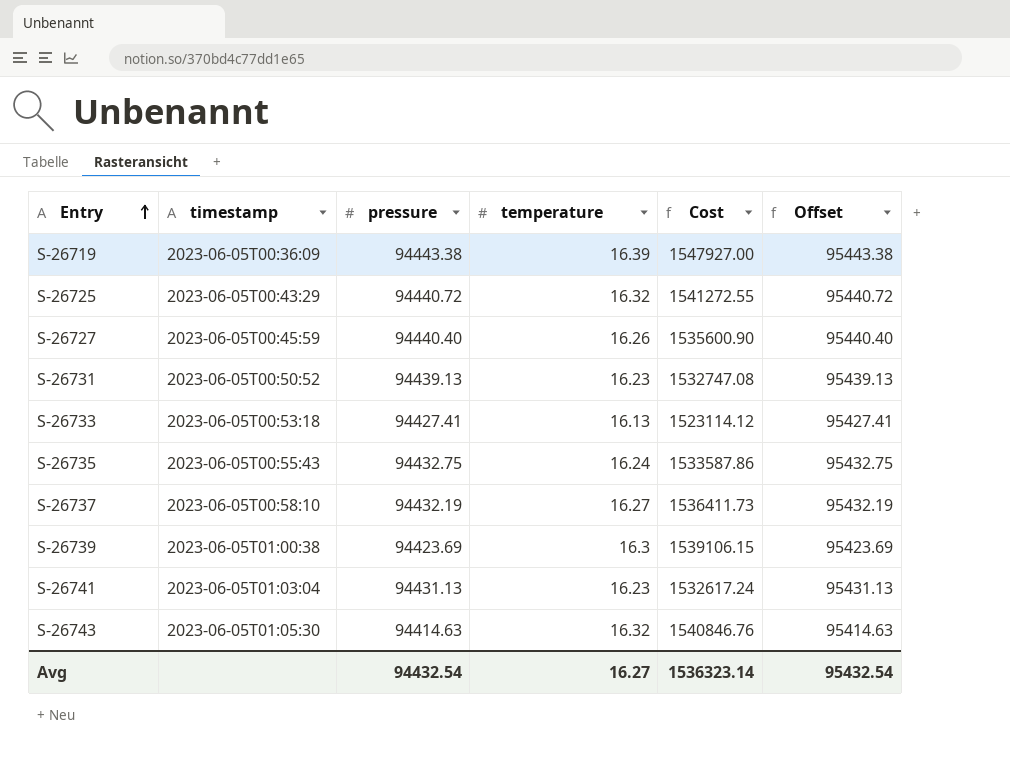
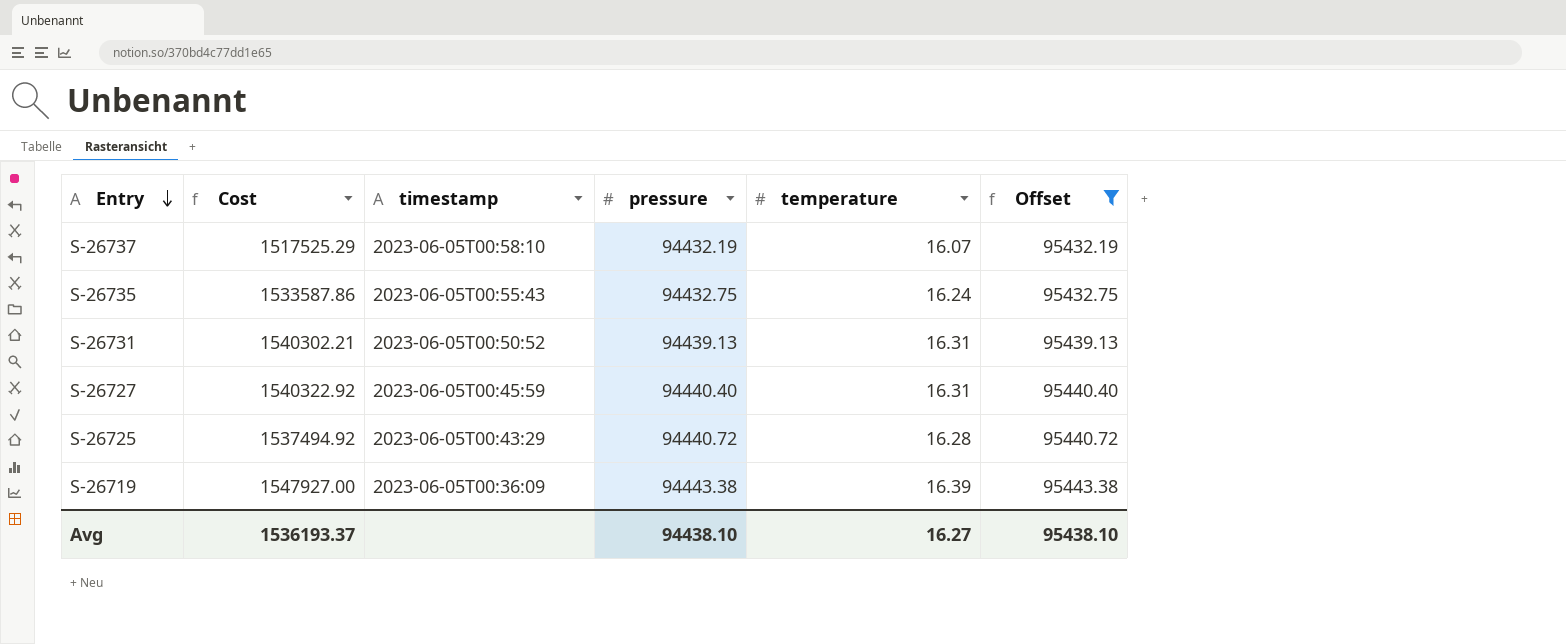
filter: none -> Offset >= 95432.19
row order: Entry ascending -> Entry descending
column Cost | position: 5 -> 2
S-26737 | Cost: 1536411.73 -> 1517525.29
S-26737 | temperature: 16.27 -> 16.07
S-26731 | Cost: 1532747.08 -> 1540302.21
S-26731 | temperature: 16.23 -> 16.31
S-26727 | Cost: 1535600.90 -> 1540322.92
S-26727 | temperature: 16.26 -> 16.31
S-26725 | Cost: 1541272.55 -> 1537494.92
S-26725 | temperature: 16.32 -> 16.28
Avg | Cost: 1536323.14 -> 1536193.37
Avg | pressure: 94432.54 -> 94438.10
Avg | Offset: 95432.54 -> 95438.10

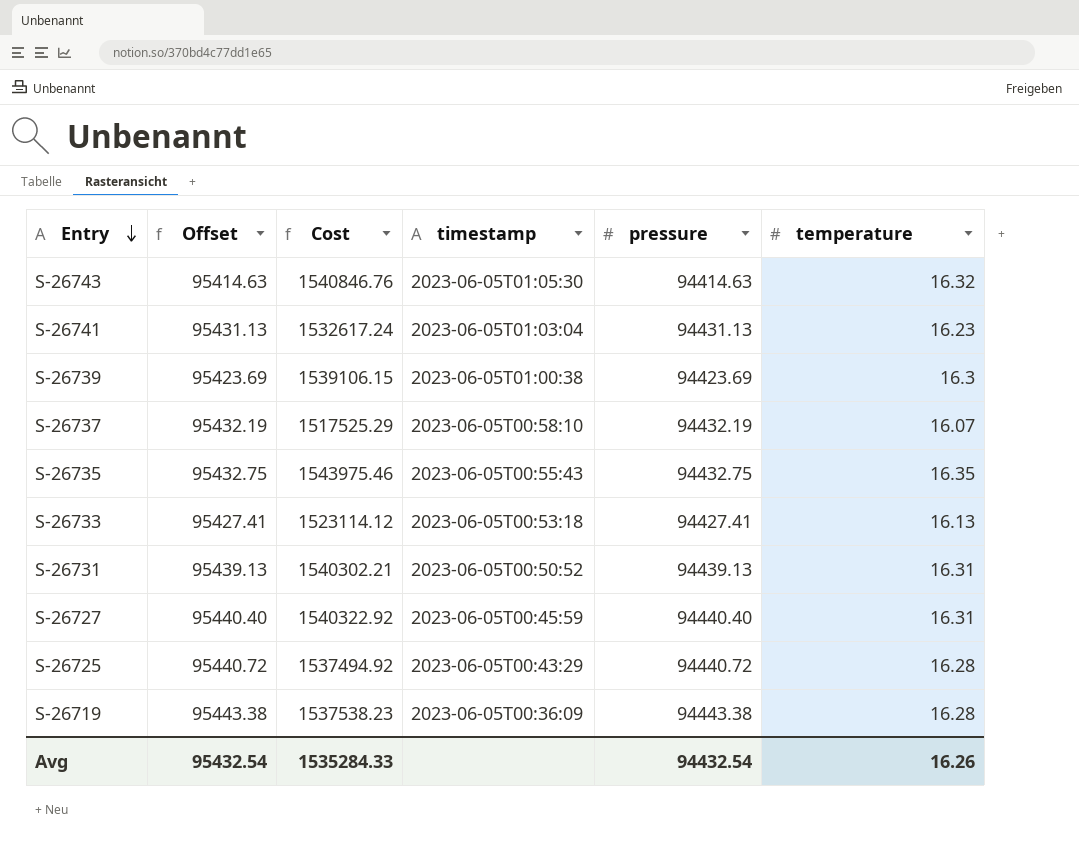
filter: Offset >= 95432.19 -> none
column Offset | position: 6 -> 2
S-26735 | Cost: 1533587.86 -> 1543975.46
S-26735 | temperature: 16.24 -> 16.35
S-26719 | Cost: 1547927.00 -> 1537538.23
S-26719 | temperature: 16.39 -> 16.28
Avg | Offset: 95438.10 -> 95432.54
Avg | Cost: 1536193.37 -> 1535284.33
Avg | pressure: 94438.10 -> 94432.54
Avg | temperature: 16.27 -> 16.26

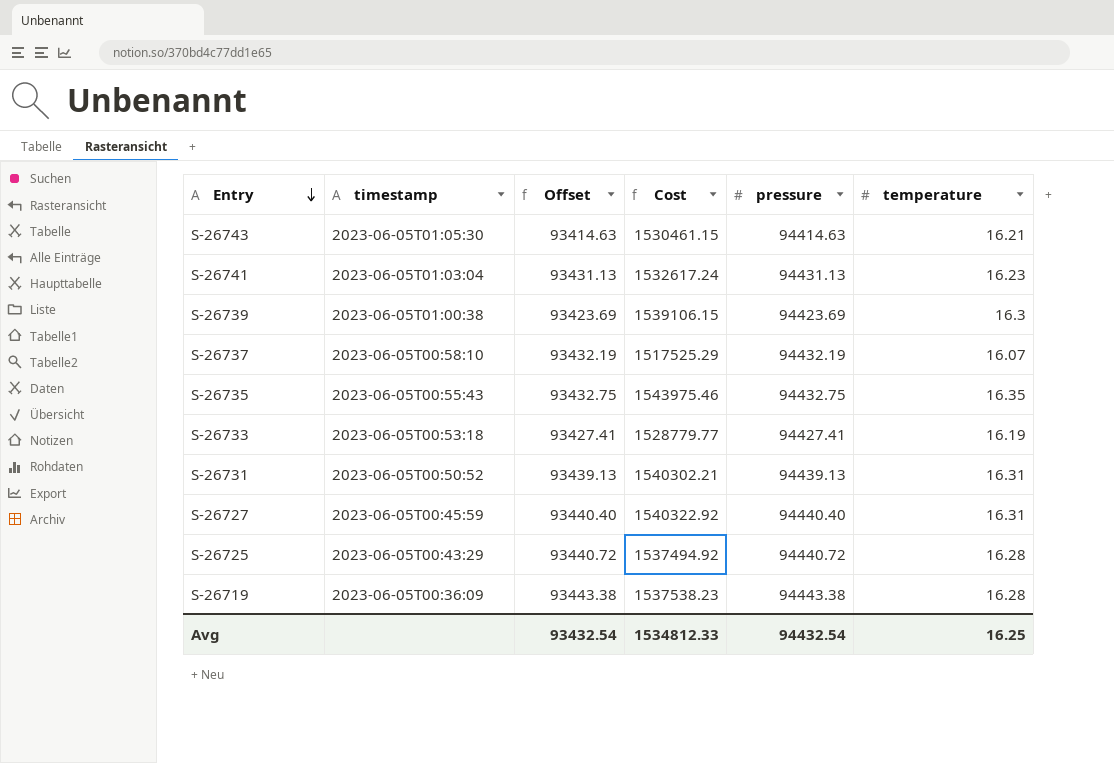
column timestamp | position: 4 -> 2
column Offset | formula: [pressure] + 1000 -> [pressure] - 1000
S-26743 | Cost: 1540846.76 -> 1530461.15
S-26743 | temperature: 16.32 -> 16.21
S-26733 | Cost: 1523114.12 -> 1528779.77
S-26733 | temperature: 16.13 -> 16.19
Avg | Offset: 95432.54 -> 93432.54
Avg | Cost: 1535284.33 -> 1534812.33
Avg | temperature: 16.26 -> 16.25

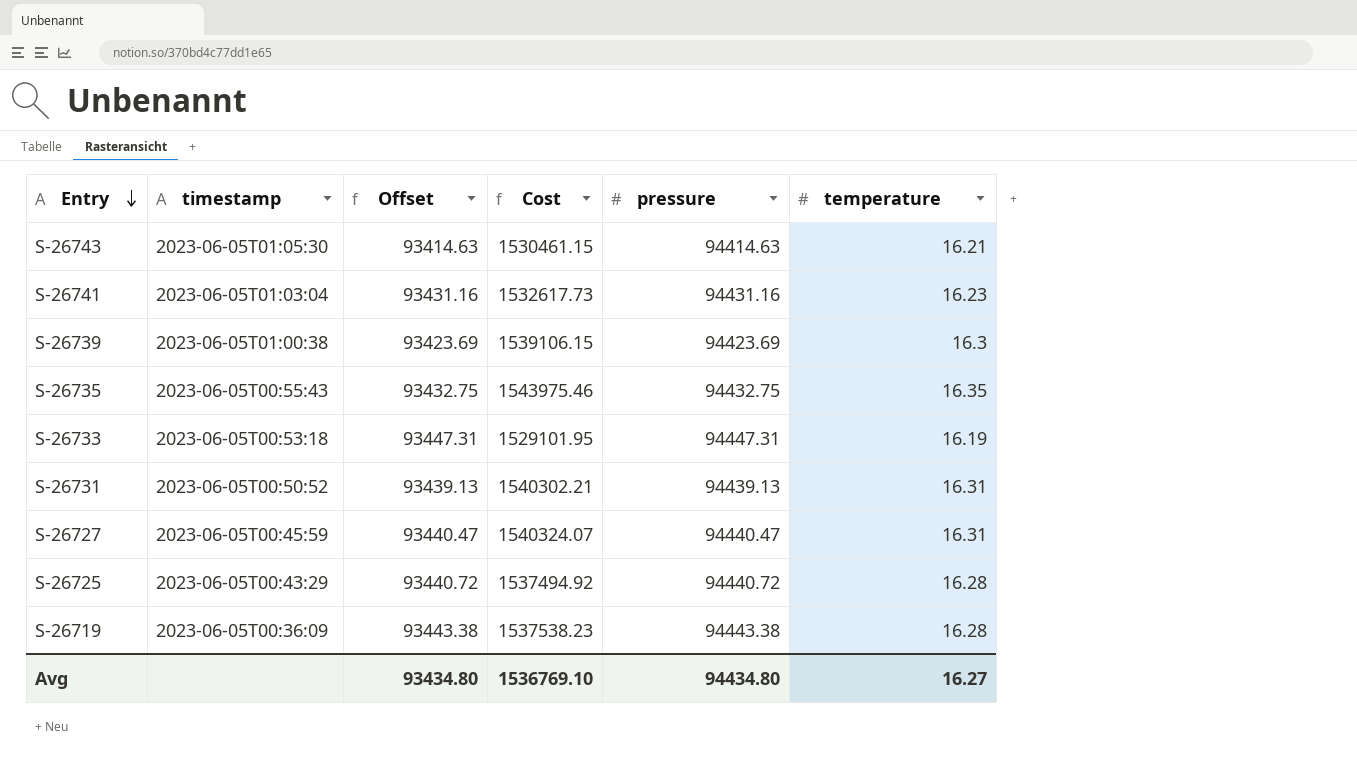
row S-26737: 2023-06-05T00:58:10 | 93432.19 | 1517525.29 | 94432.19 | 16.07 -> none
S-26741 | Offset: 93431.13 -> 93431.16
S-26741 | Cost: 1532617.24 -> 1532617.73
S-26741 | pressure: 94431.13 -> 94431.16
S-26733 | Offset: 93427.41 -> 93447.31
S-26733 | Cost: 1528779.77 -> 1529101.95
S-26733 | pressure: 94427.41 -> 94447.31
S-26727 | Offset: 93440.40 -> 93440.47
S-26727 | Cost: 1540322.92 -> 1540324.07
S-26727 | pressure: 94440.40 -> 94440.47
Avg | Offset: 93432.54 -> 93434.80
Avg | Cost: 1534812.33 -> 1536769.10
Avg | pressure: 94432.54 -> 94434.80
Avg | temperature: 16.25 -> 16.27

